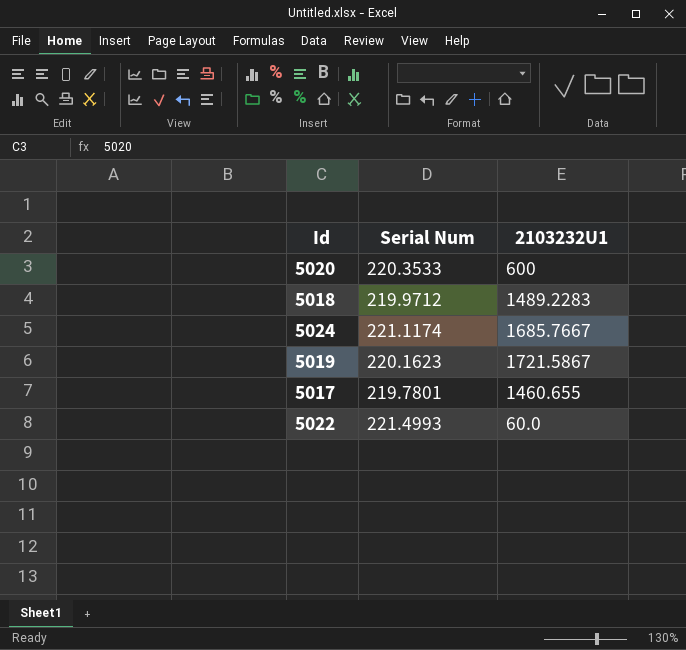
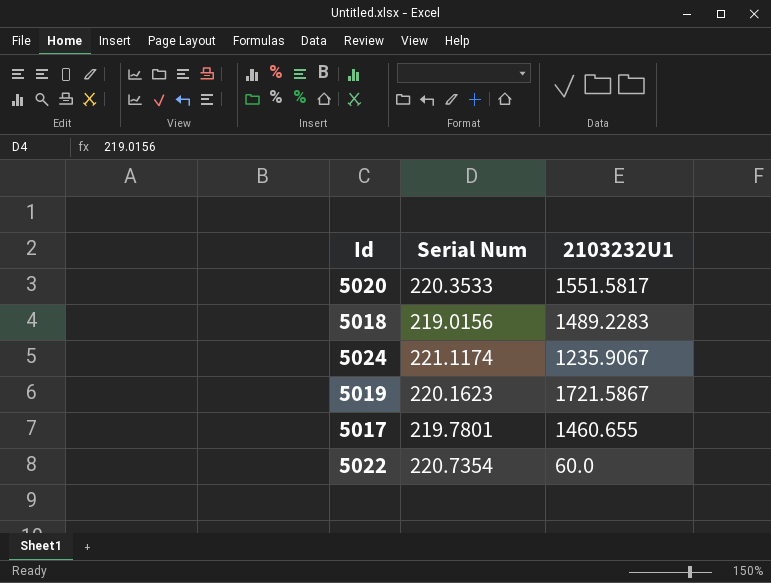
5020 | 2103232U1: 600 -> 1551.5817
5018 | Serial Num: 219.9712 -> 219.0156
5024 | 2103232U1: 1685.7667 -> 1235.9067
5022 | Serial Num: 221.4993 -> 220.7354

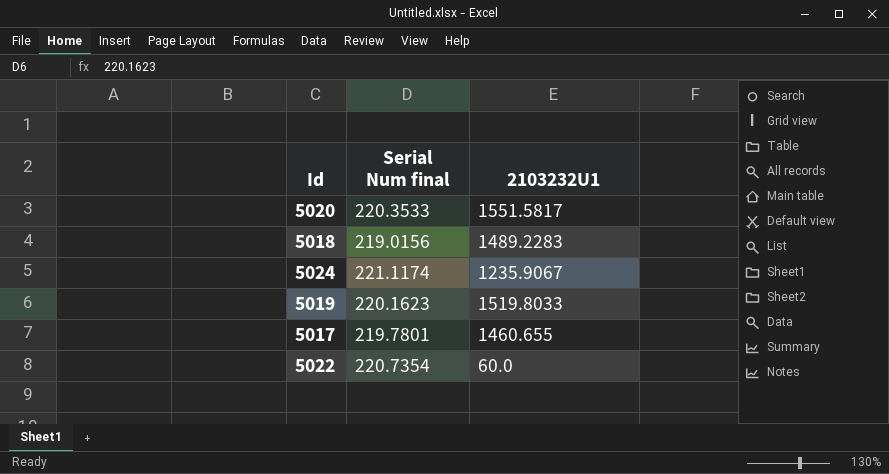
column name: Serial Num -> Serial Num final
5019 | 2103232U1: 1721.5867 -> 1519.8033

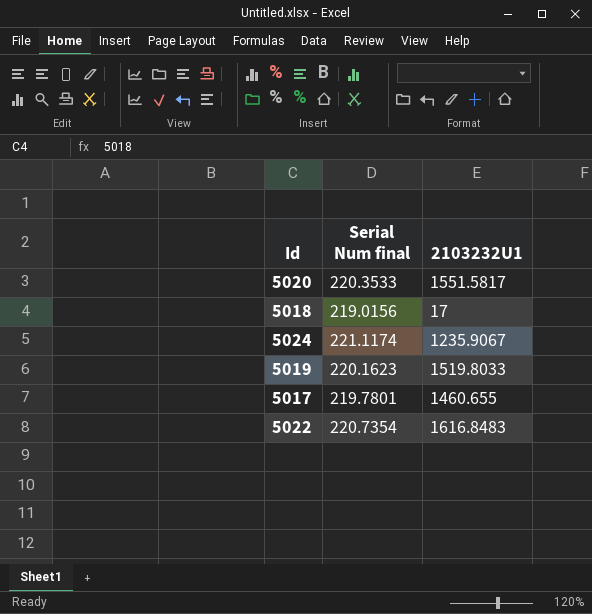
5018 | 2103232U1: 1489.2283 -> 17
5022 | 2103232U1: 60.0 -> 1616.8483

